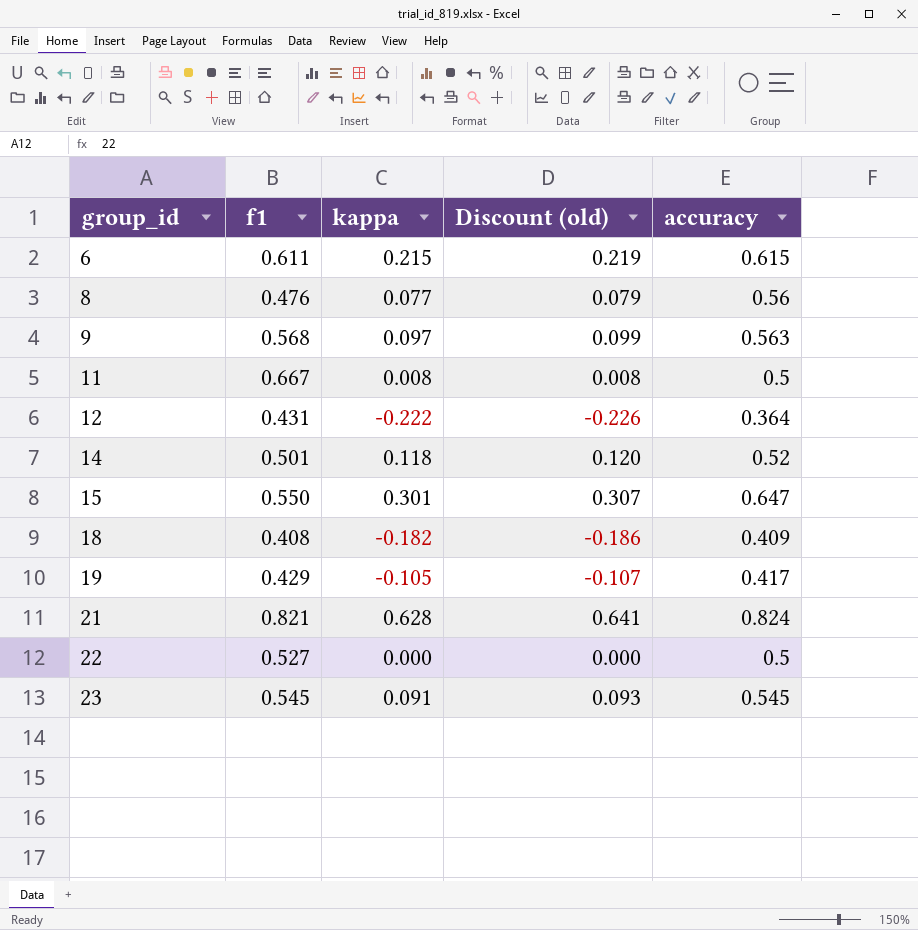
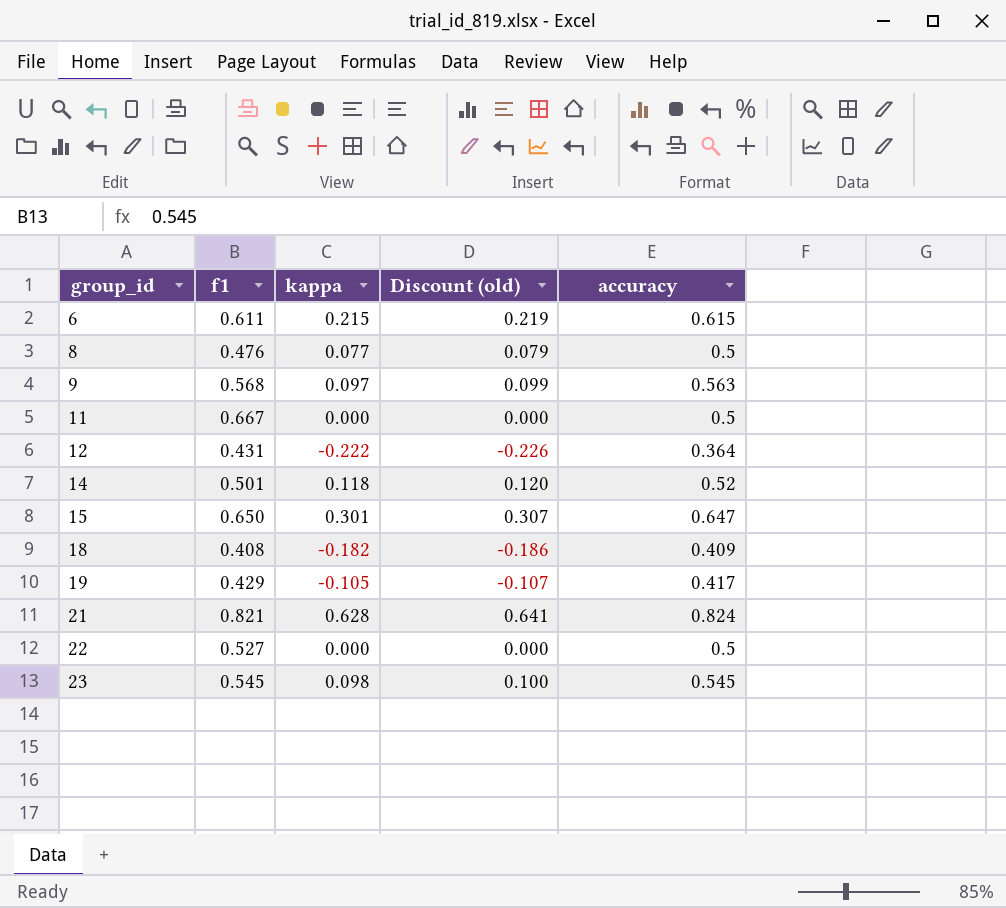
8 | accuracy: 0.56 -> 0.5
11 | kappa: 0.008 -> 0.000
11 | Discount (old): 0.008 -> 0.000
15 | f1: 0.550 -> 0.650
23 | kappa: 0.091 -> 0.098
23 | Discount (old): 0.093 -> 0.100

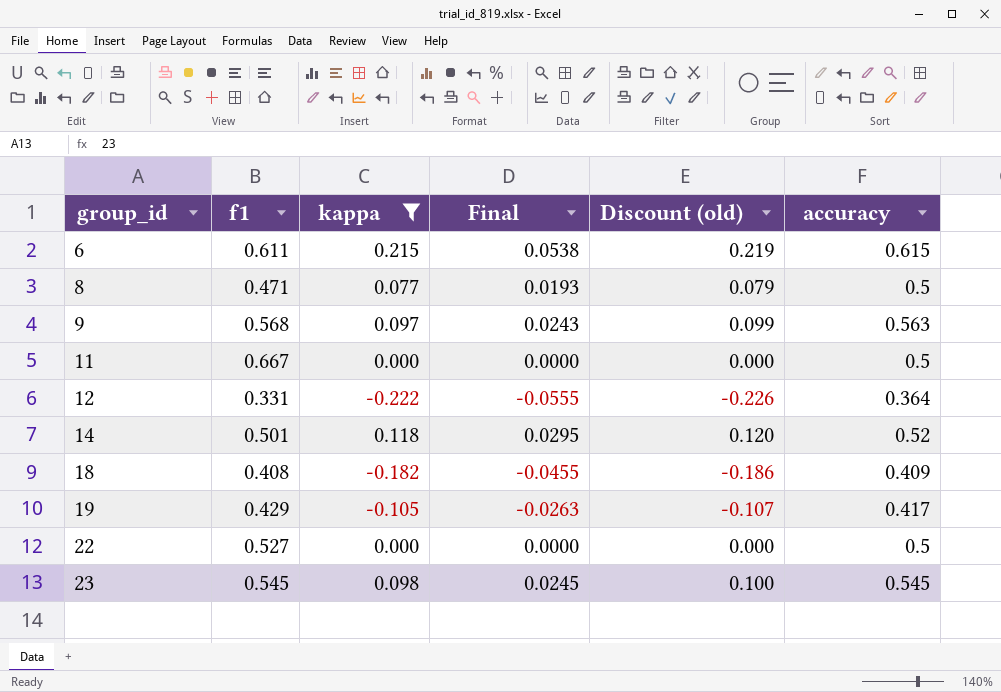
filter: none -> kappa <= 0.215
column Final | formula: none -> [kappa] * 0.25
8 | f1: 0.476 -> 0.471
12 | f1: 0.431 -> 0.331

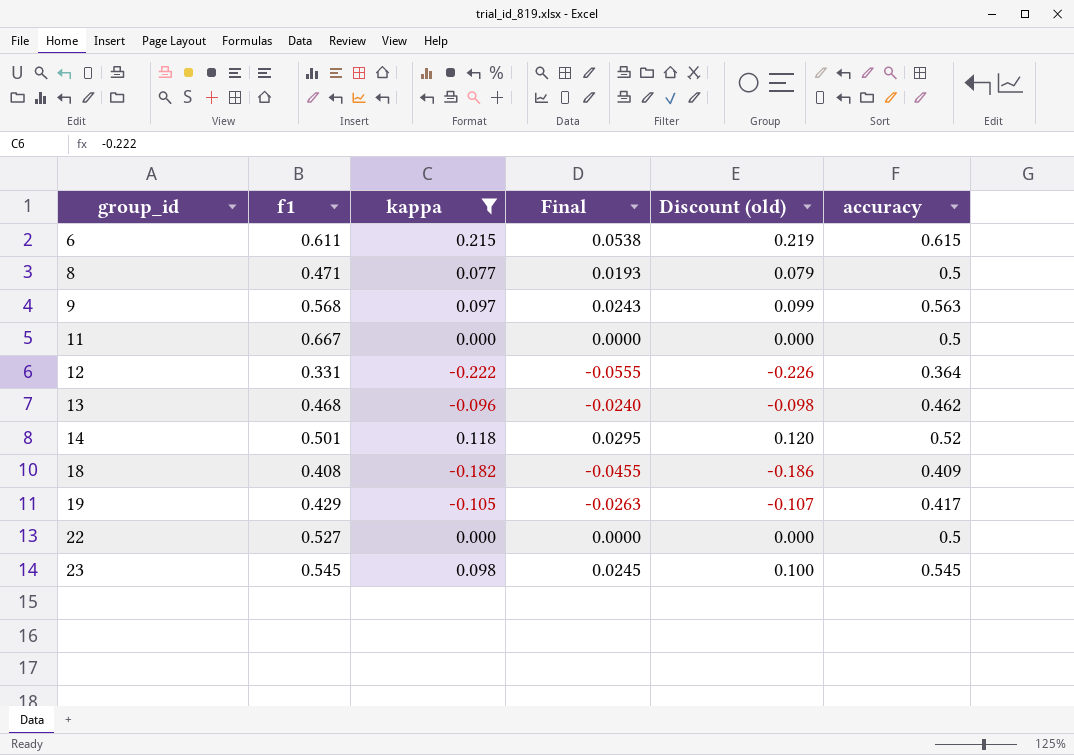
row 13: none -> 0.468 | -0.096 | -0.0240 | -0.098 | 0.462

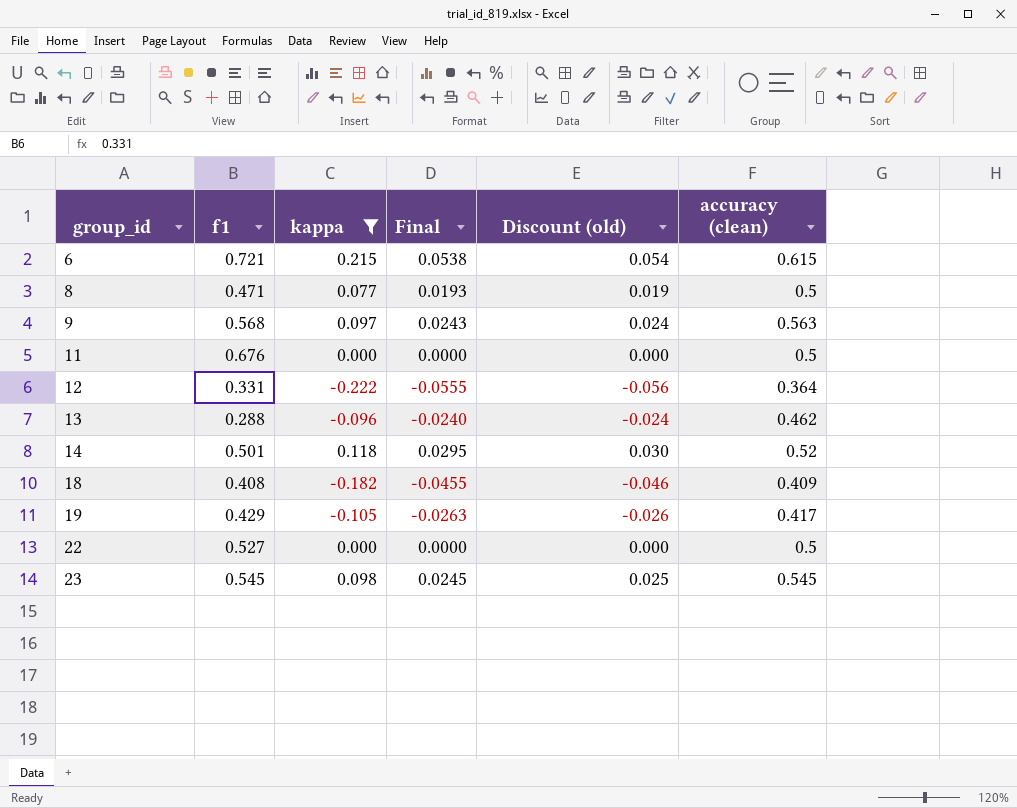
column Discount (old) | formula: [kappa] * 1.02 -> [kappa] * 0.25
column name: accuracy -> accuracy (clean)
6 | f1: 0.611 -> 0.721
11 | f1: 0.667 -> 0.676
13 | f1: 0.468 -> 0.288

